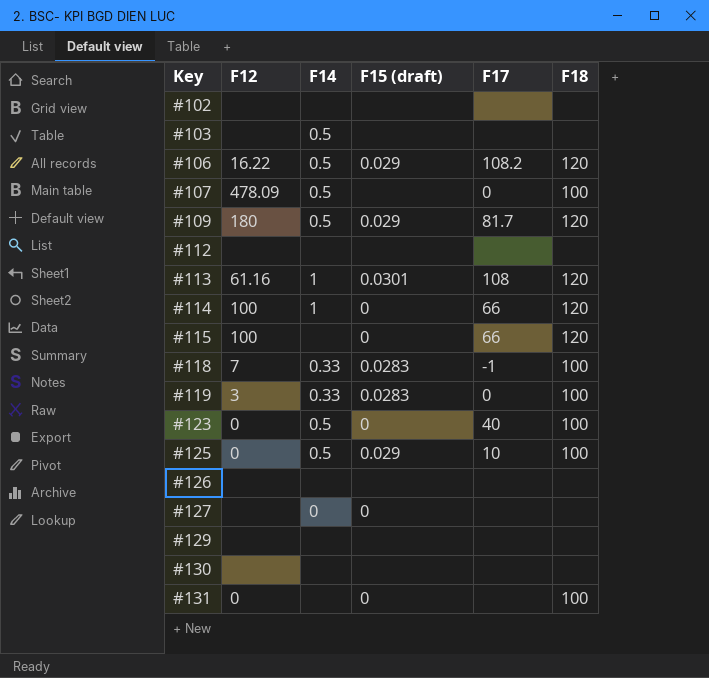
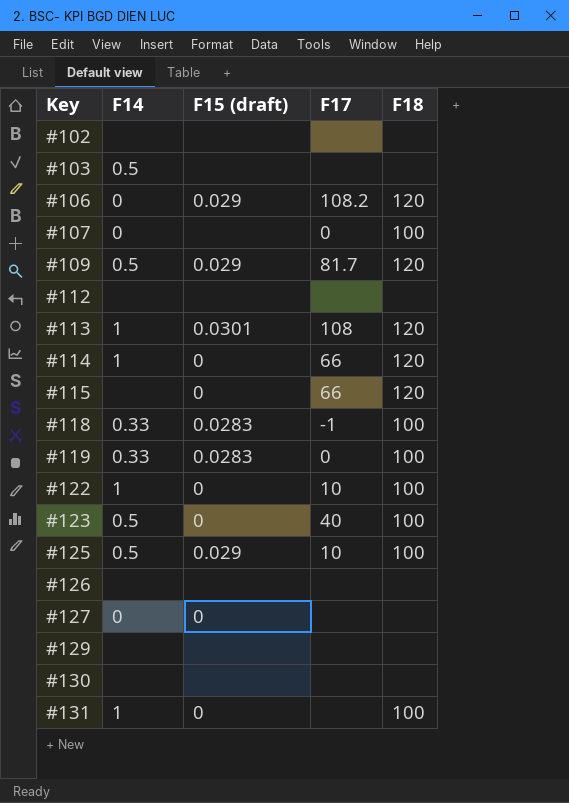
column F12 | position: 2 -> none
#106 | F14: 0.5 -> 0
#107 | F14: 0.5 -> 0
row #122: none -> 1 | 0 | 10 | 100
#131 | F14: none -> 1

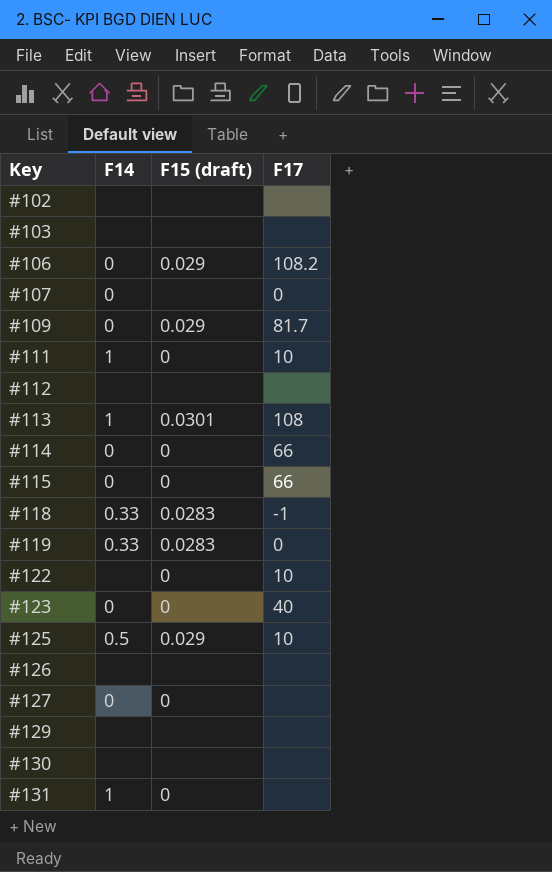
column F18 | position: 5 -> none
#103 | F14: 0.5 -> none
#109 | F14: 0.5 -> 0
row #111: none -> 1 | 0 | 10
#114 | F14: 1 -> 0
#115 | F14: none -> 0
#122 | F14: 1 -> none
#123 | F14: 0.5 -> 0

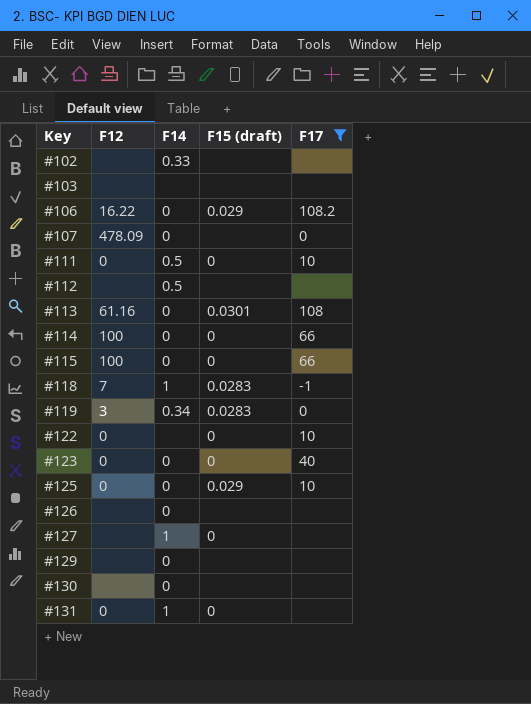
filter: none -> F17 != 81.7
column F12 | position: none -> 2
#102 | F14: none -> 0.33
#111 | F14: 1 -> 0.5
#112 | F14: none -> 0.5
#113 | F14: 1 -> 0
#118 | F14: 0.33 -> 1
#119 | F14: 0.33 -> 0.34
#125 | F14: 0.5 -> 0
#126 | F14: none -> 0
#127 | F14: 0 -> 1
#129 | F14: none -> 0
#130 | F14: none -> 0

